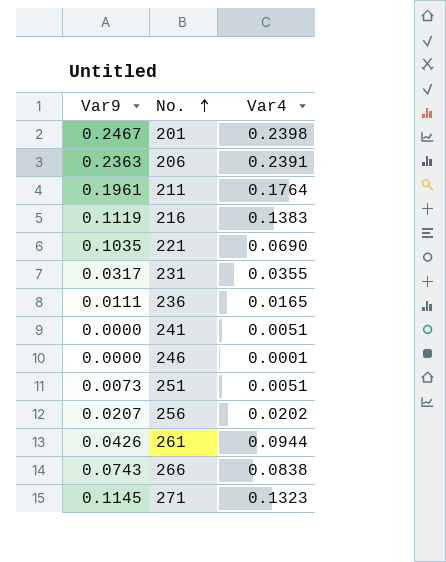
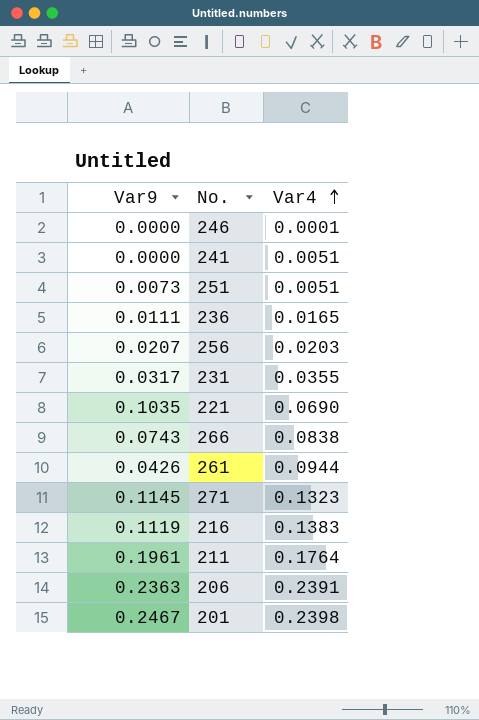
row order: No. ascending -> Var4 ascending
256 | Var4: 0.0202 -> 0.0203

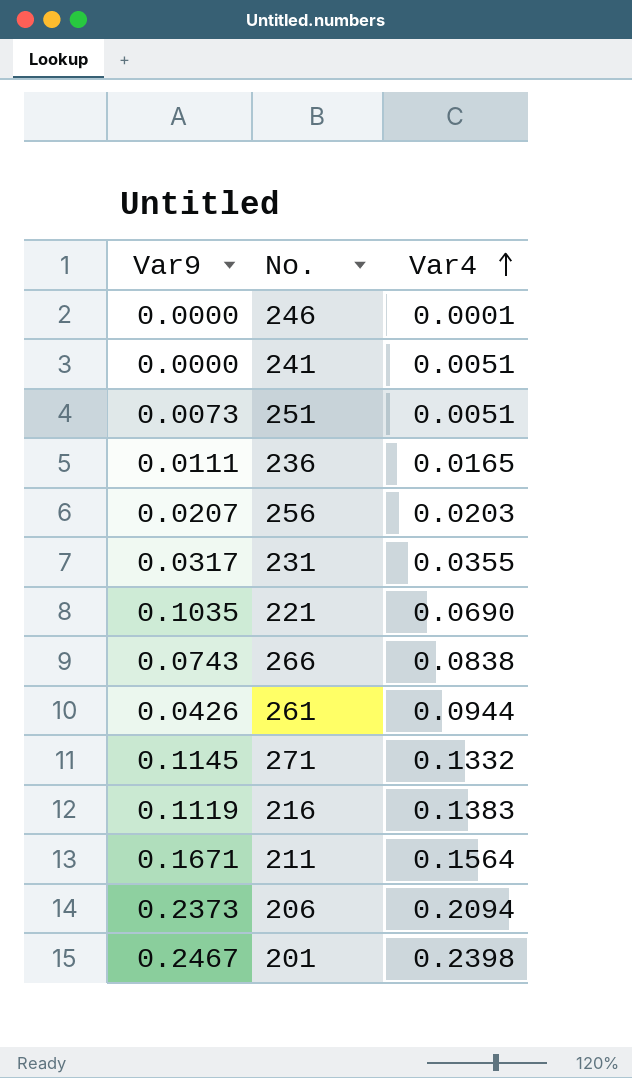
271 | Var4: 0.1323 -> 0.1332
211 | Var9: 0.1961 -> 0.1671
211 | Var4: 0.1764 -> 0.1564
206 | Var9: 0.2363 -> 0.2373
206 | Var4: 0.2391 -> 0.2094

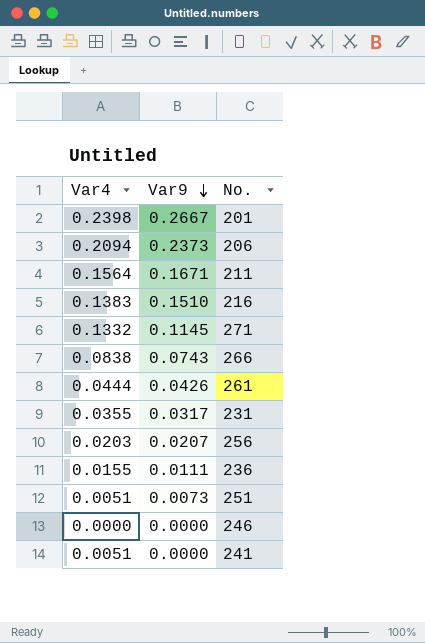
row order: Var4 ascending -> Var9 descending
column Var4 | position: 3 -> 1
row 221: 0.1035 | 0.0690 -> none
201 | Var9: 0.2467 -> 0.2667
216 | Var9: 0.1119 -> 0.1510
261 | Var4: 0.0944 -> 0.0444
236 | Var4: 0.0165 -> 0.0155
246 | Var4: 0.0001 -> 0.0000

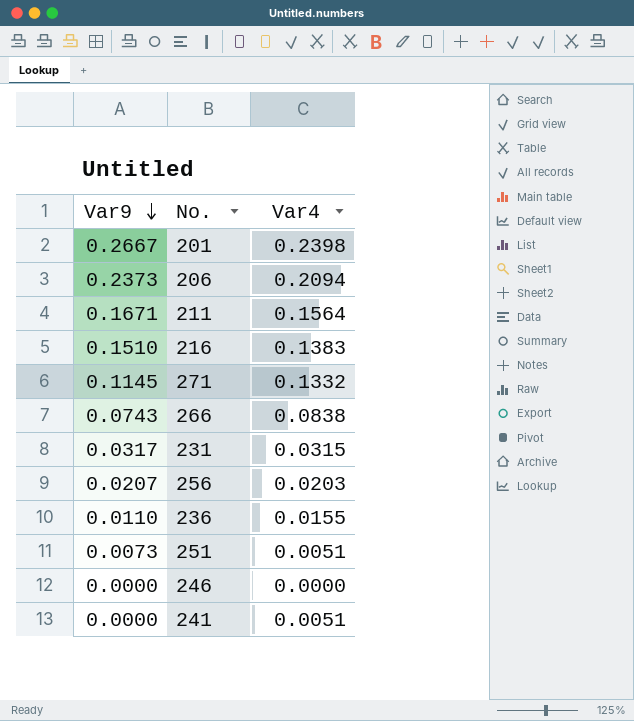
column Var4 | position: 1 -> 3
row 261: 0.0444 | 0.0426 -> none
231 | Var4: 0.0355 -> 0.0315
236 | Var9: 0.0111 -> 0.0110

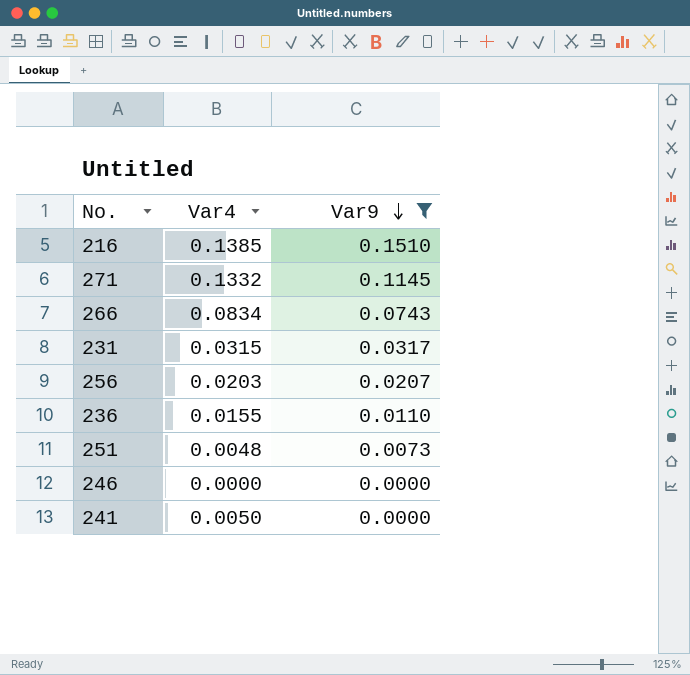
filter: none -> Var9 <= 0.1510
column Var9 | position: 1 -> 3
216 | Var4: 0.1383 -> 0.1385
266 | Var4: 0.0838 -> 0.0834
251 | Var4: 0.0051 -> 0.0048
241 | Var4: 0.0051 -> 0.0050

